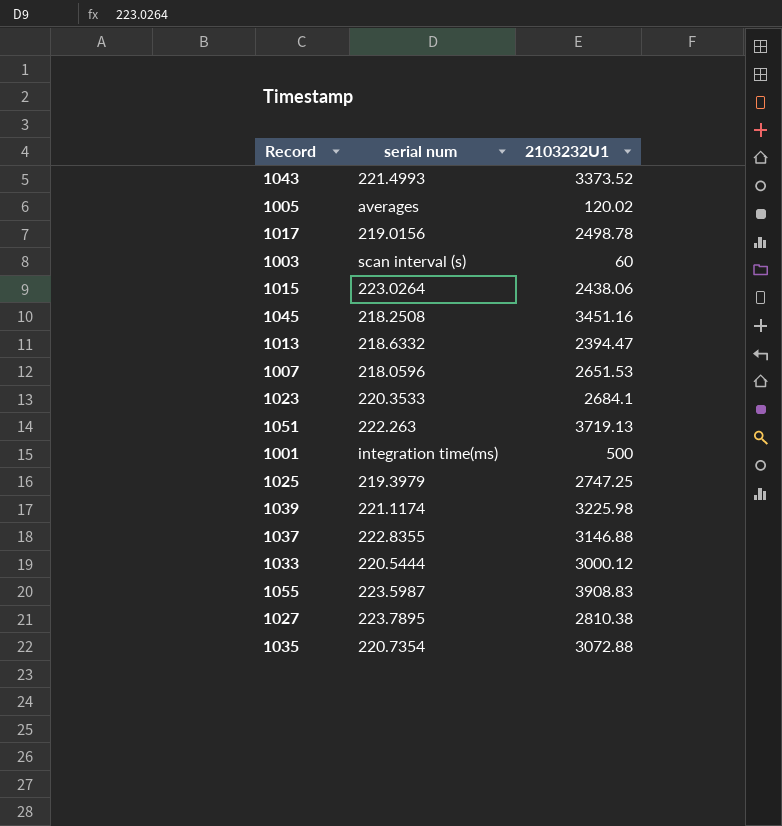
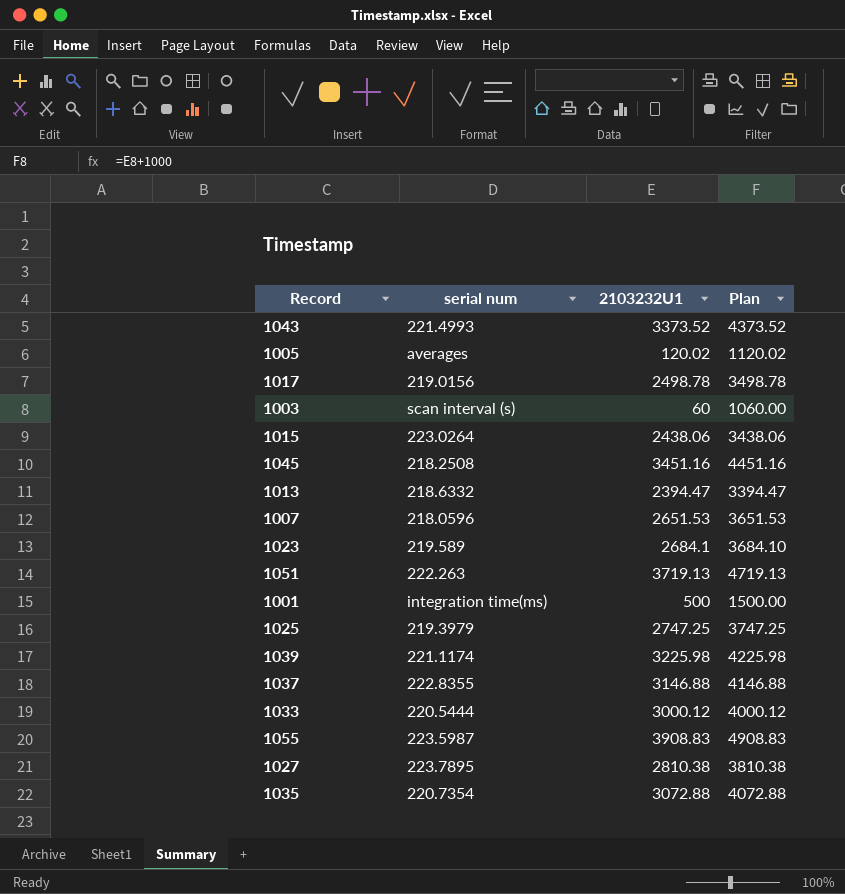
column Plan | formula: none -> [2103232U1] + 1000
1023 | serial num: 220.3533 -> 219.589

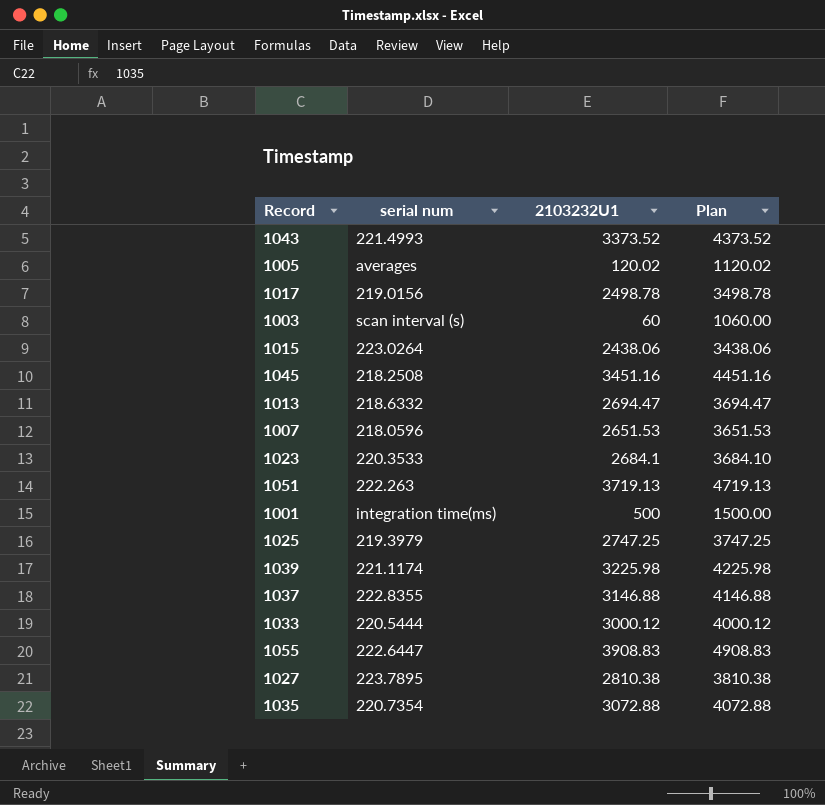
1013 | 2103232U1: 2394.47 -> 2694.47
1013 | Plan: 3394.47 -> 3694.47
1023 | serial num: 219.589 -> 220.3533
1055 | serial num: 223.5987 -> 222.6447

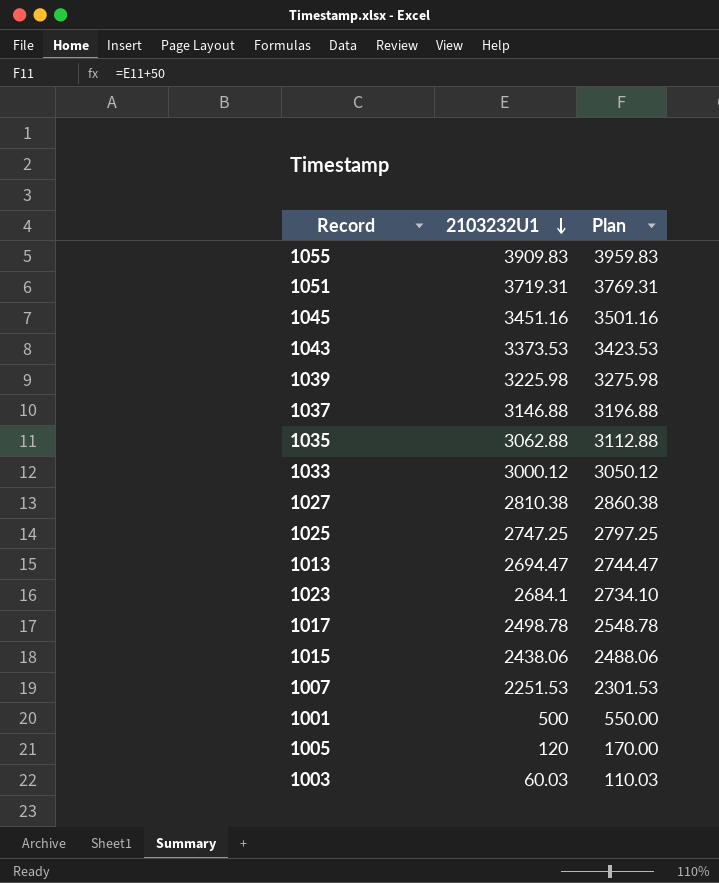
row order: none -> 2103232U1 descending
column serial num | position: 2 -> none
column Plan | formula: [2103232U1] + 1000 -> [2103232U1] + 50
1055 | 2103232U1: 3908.83 -> 3909.83
1051 | 2103232U1: 3719.13 -> 3719.31
1043 | 2103232U1: 3373.52 -> 3373.53
1035 | 2103232U1: 3072.88 -> 3062.88
1007 | 2103232U1: 2651.53 -> 2251.53
1005 | 2103232U1: 120.02 -> 120
1003 | 2103232U1: 60 -> 60.03

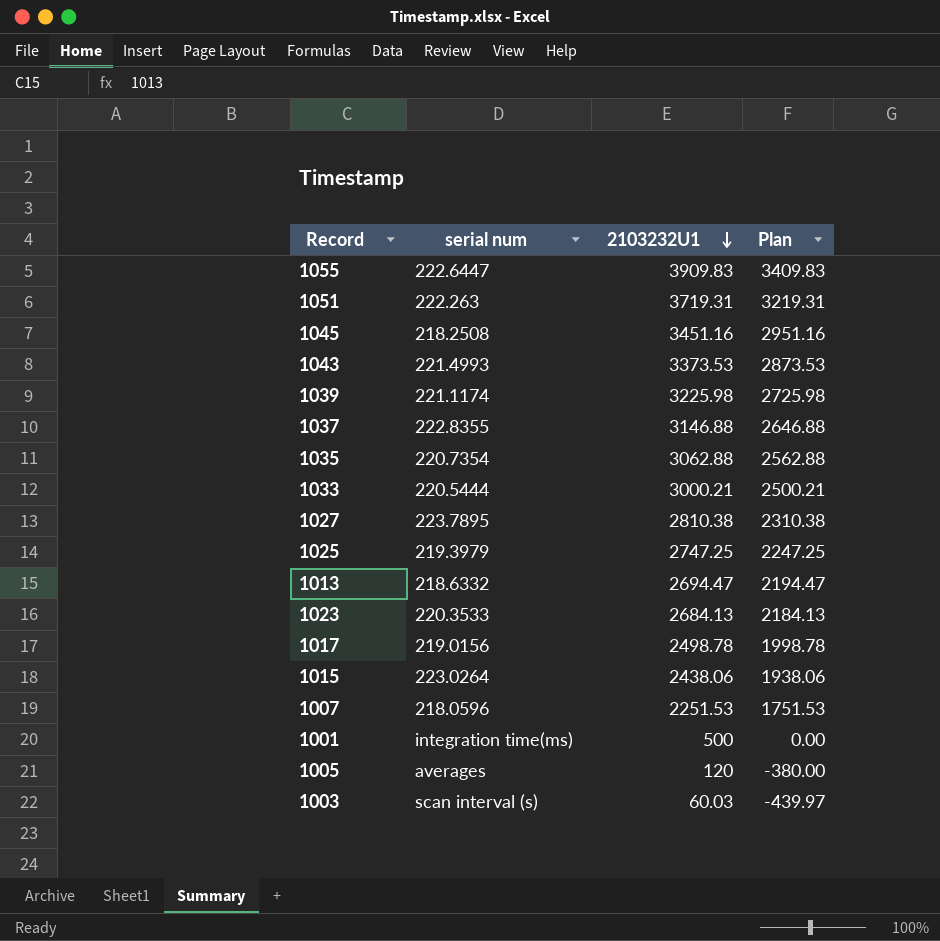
column serial num | position: none -> 2
column Plan | formula: [2103232U1] + 50 -> [2103232U1] - 500
1033 | 2103232U1: 3000.12 -> 3000.21
1023 | 2103232U1: 2684.1 -> 2684.13

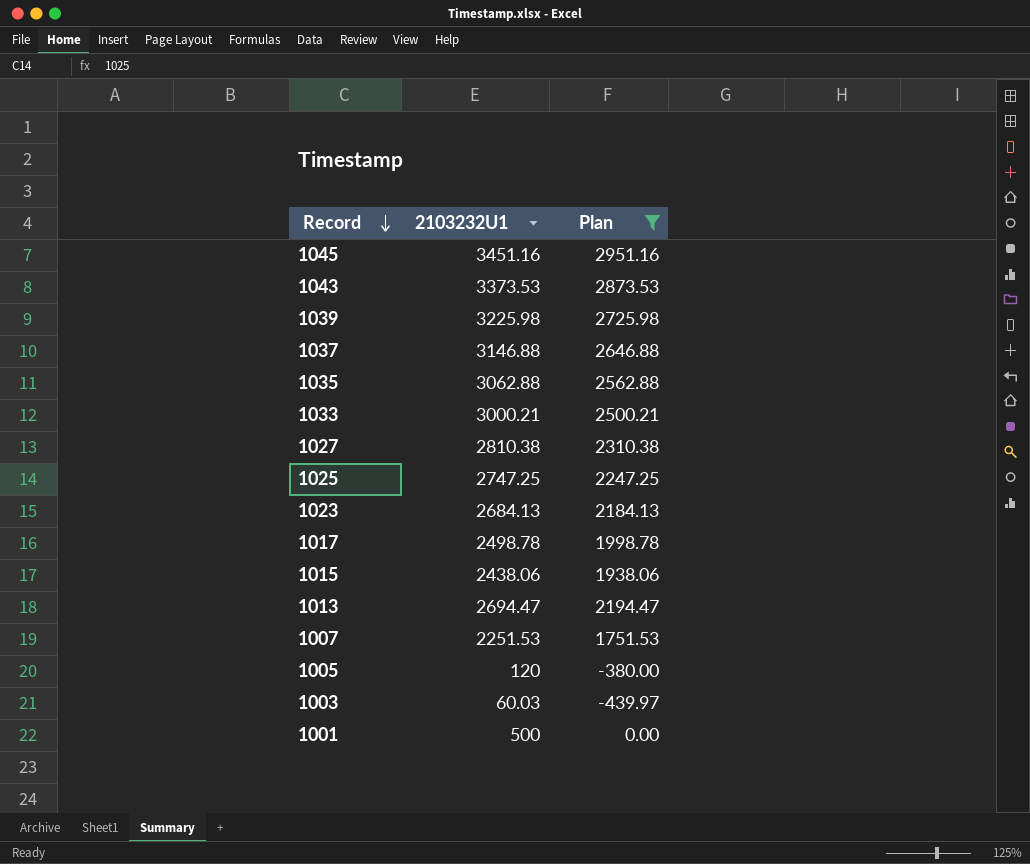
filter: none -> Plan <= 2951.16
row order: 2103232U1 descending -> Record descending
column serial num | position: 2 -> none

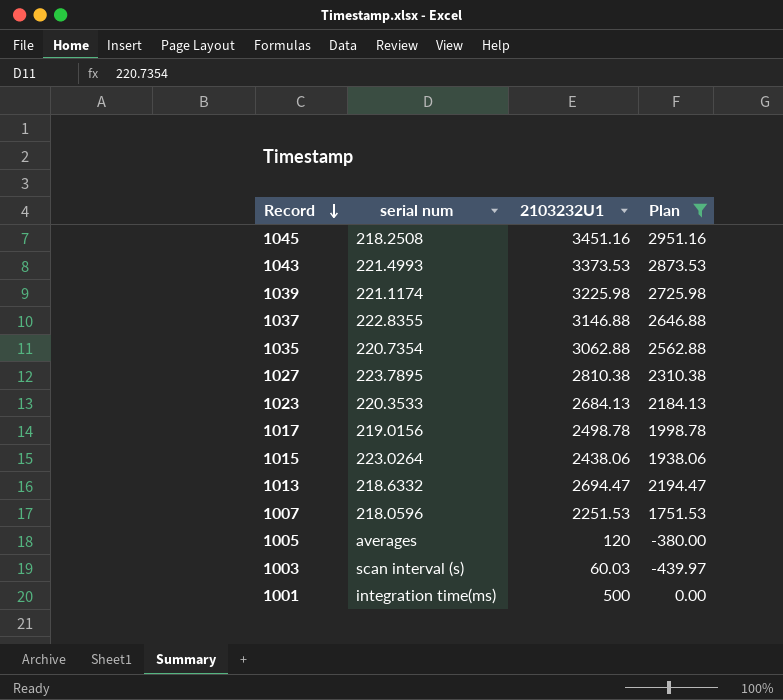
column serial num | position: none -> 2
row 1033: 3000.21 | 2500.21 -> none
row 1025: 2747.25 | 2247.25 -> none

